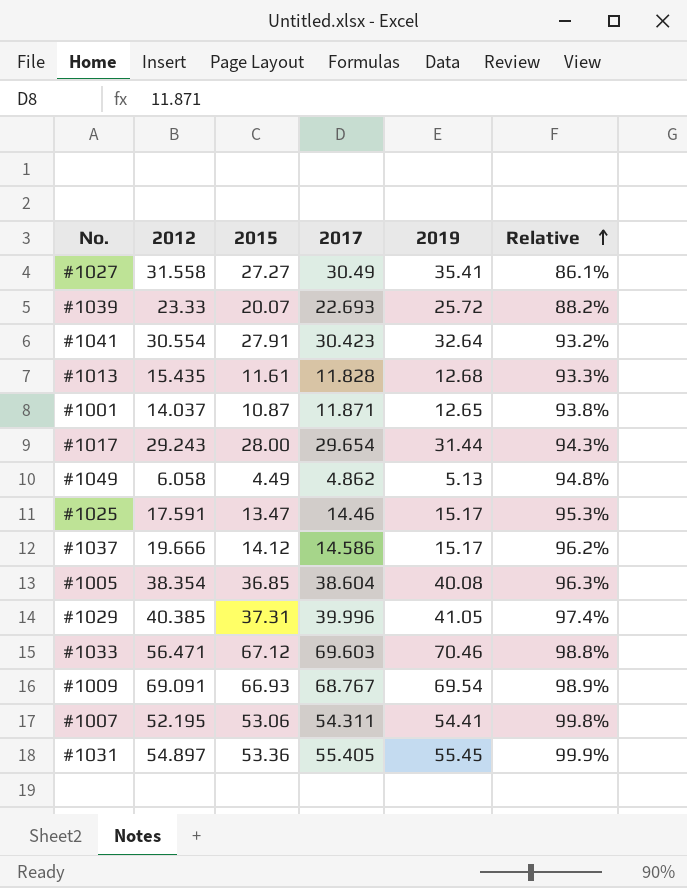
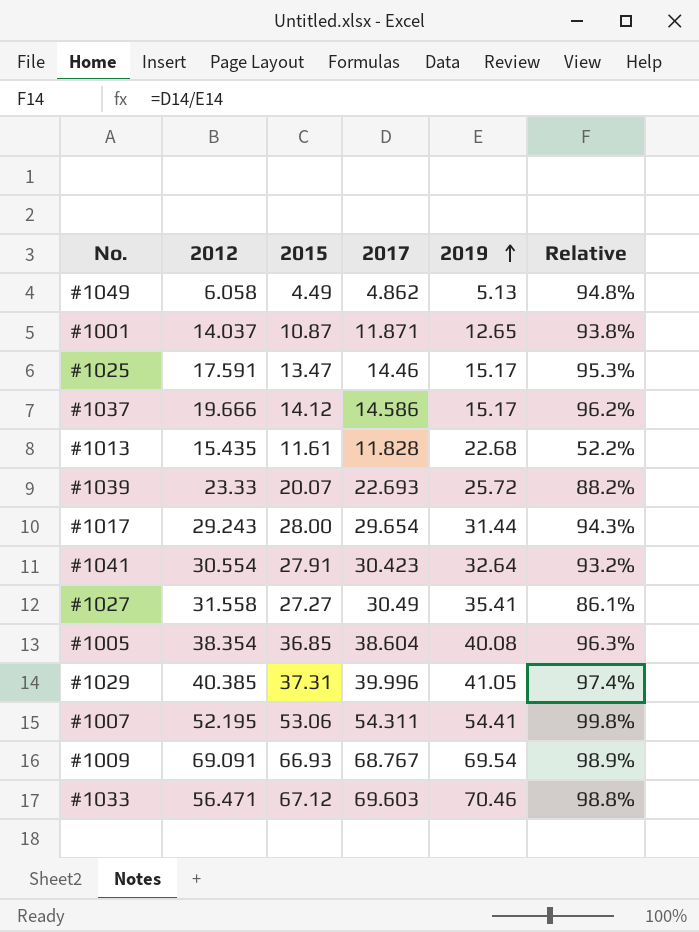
row order: Relative ascending -> 2019 ascending
row #1031: 54.897 | 53.36 | 55.405 | 55.45 | 99.9% -> none
#1013 | 2019: 12.68 -> 22.68
#1013 | Relative: 93.3% -> 52.2%

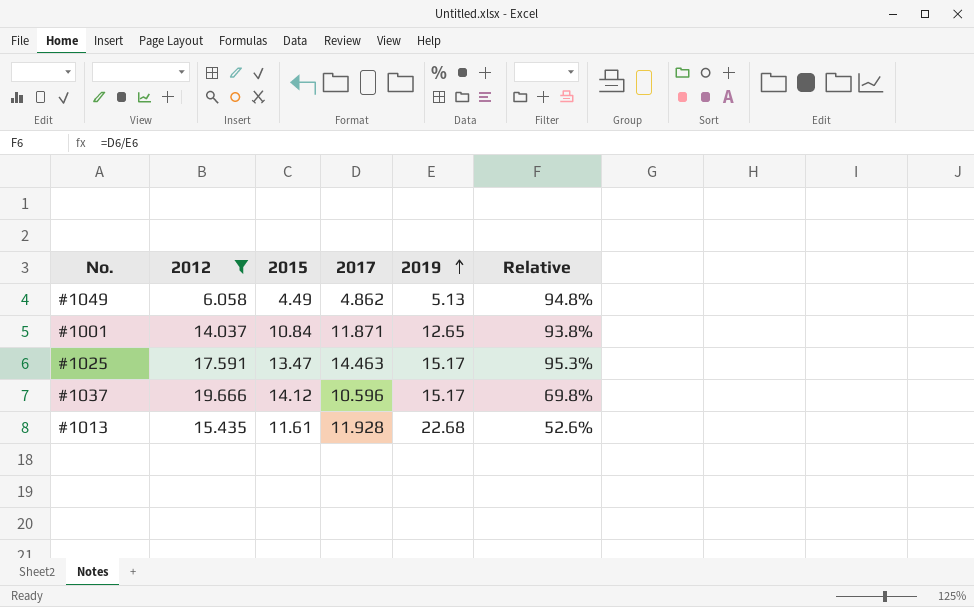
filter: none -> 2012 <= 19.666
#1001 | 2015: 10.87 -> 10.84
#1025 | 2017: 14.46 -> 14.463
#1037 | 2017: 14.586 -> 10.596
#1037 | Relative: 96.2% -> 69.8%
#1013 | 2017: 11.828 -> 11.928
#1013 | Relative: 52.2% -> 52.6%

